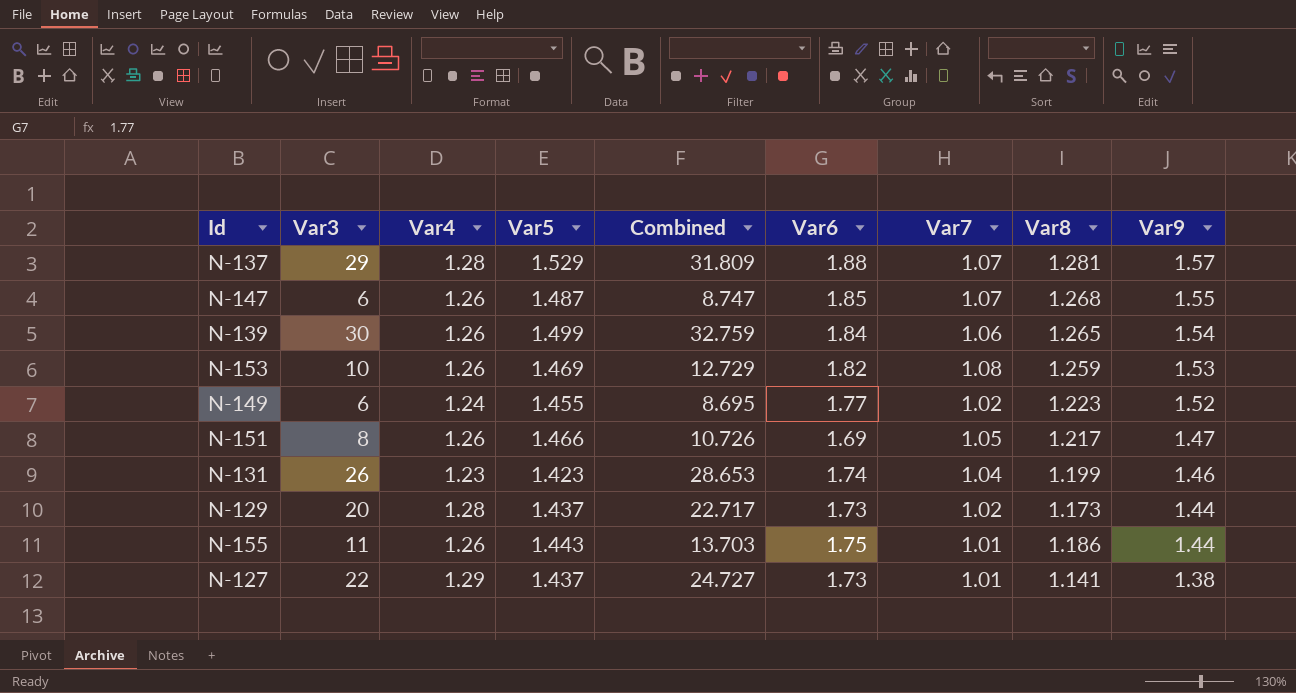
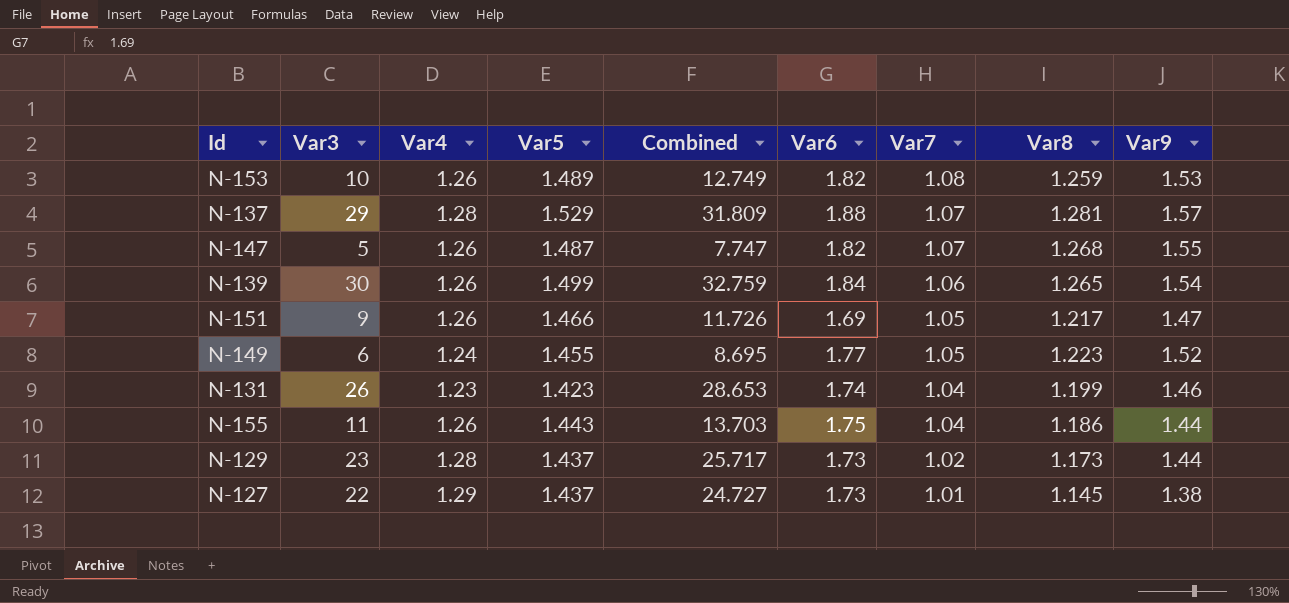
row order: Var9 descending -> Var7 descending
N-153 | Var5: 1.469 -> 1.489
N-153 | Combined: 12.729 -> 12.749
N-147 | Var3: 6 -> 5
N-147 | Combined: 8.747 -> 7.747
N-147 | Var6: 1.85 -> 1.82
N-151 | Var3: 8 -> 9
N-151 | Combined: 10.726 -> 11.726
N-149 | Var7: 1.02 -> 1.05
N-155 | Var7: 1.01 -> 1.04
N-129 | Var3: 20 -> 23
N-129 | Combined: 22.717 -> 25.717
N-127 | Var8: 1.141 -> 1.145

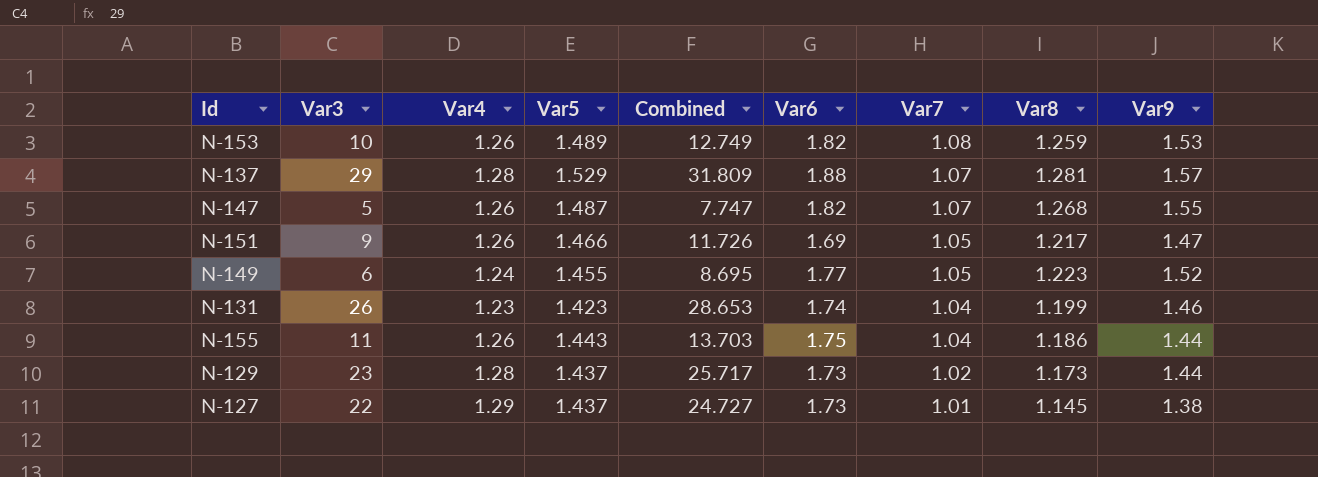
row N-139: 30 | 1.26 | 1.499 | 32.759 | 1.84 | 1.06 | 1.265 | 1.54 -> none

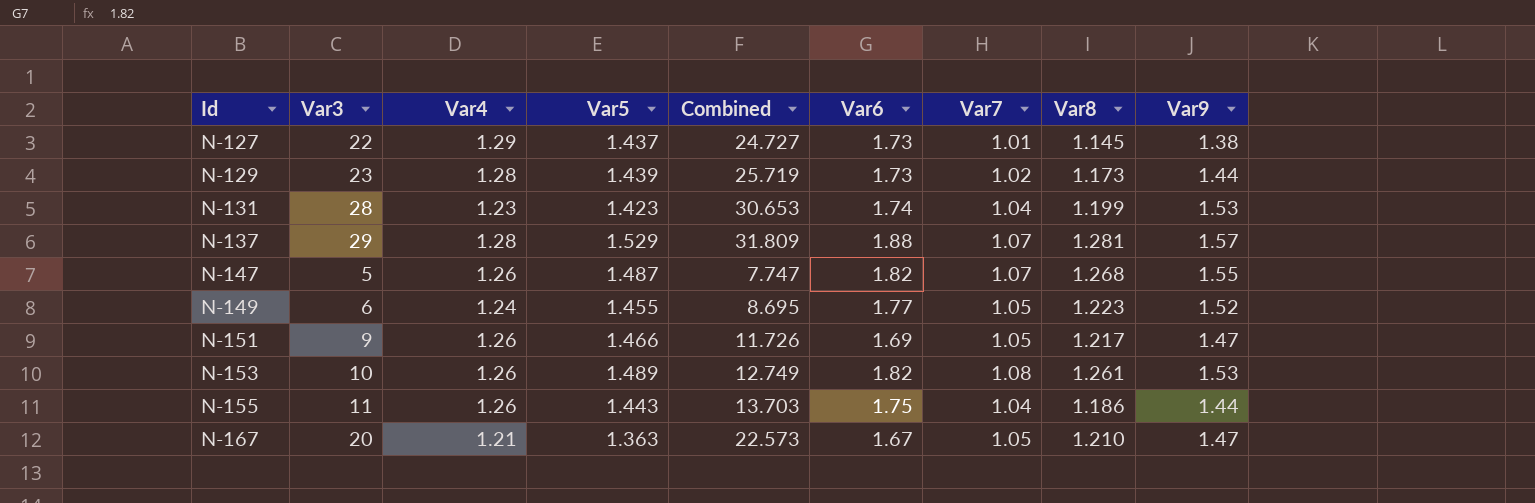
row order: Var7 descending -> Id ascending
N-129 | Var5: 1.437 -> 1.439
N-129 | Combined: 25.717 -> 25.719
N-131 | Var3: 26 -> 28
N-131 | Combined: 28.653 -> 30.653
N-131 | Var9: 1.46 -> 1.53
N-153 | Var8: 1.259 -> 1.261
row N-167: none -> 20 | 1.21 | 1.363 | 22.573 | 1.67 | 1.05 | 1.210 | 1.47

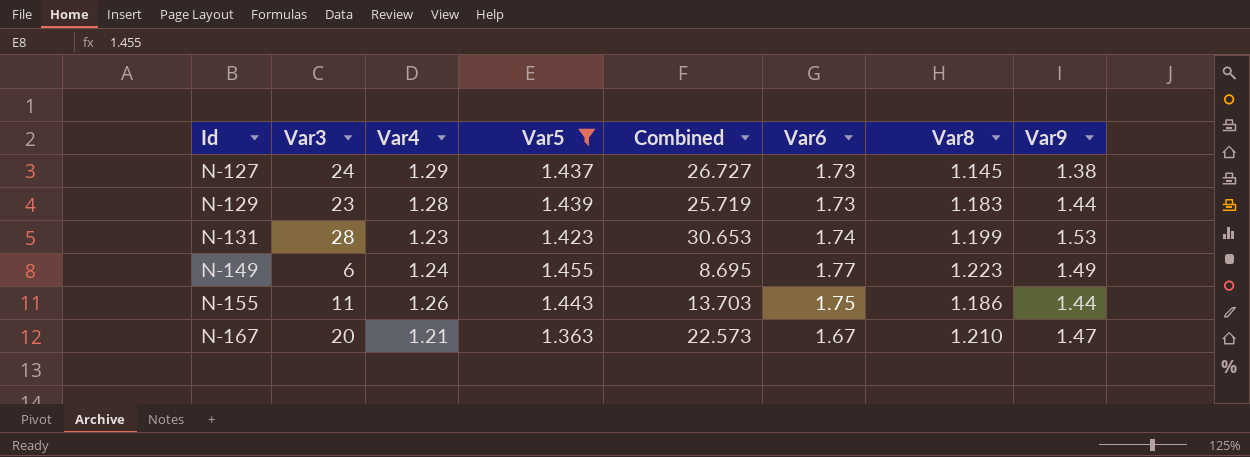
filter: none -> Var5 <= 1.455
column Var7 | position: 7 -> none
N-127 | Var3: 22 -> 24
N-127 | Combined: 24.727 -> 26.727
N-129 | Var8: 1.173 -> 1.183
N-149 | Var9: 1.52 -> 1.49

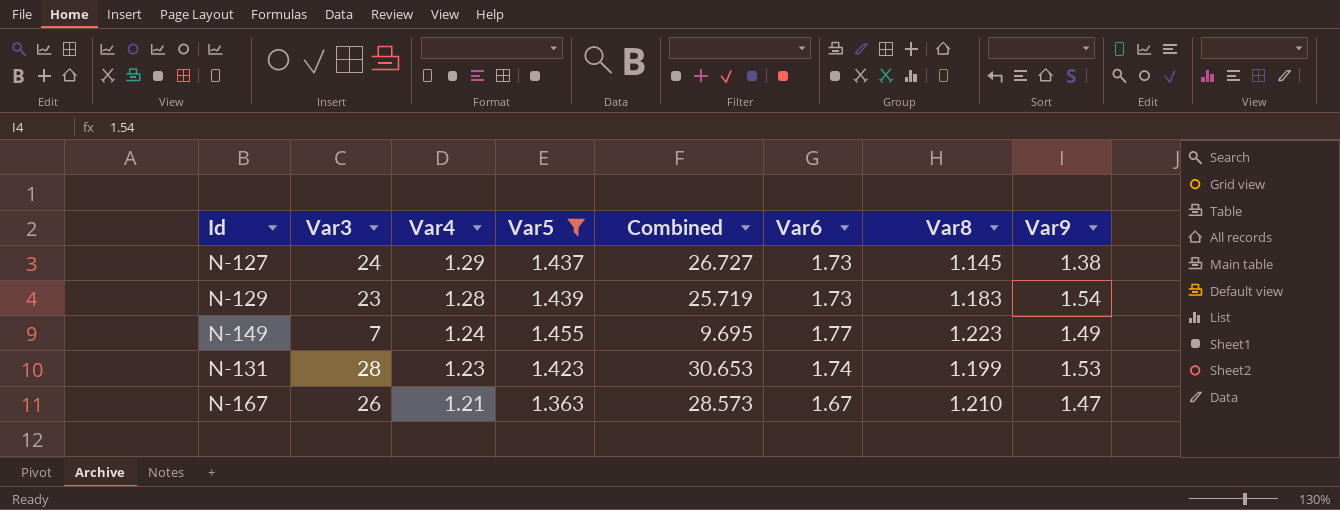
row order: Id ascending -> Var4 descending
row N-155: 11 | 1.26 | 1.443 | 13.703 | 1.75 | 1.186 | 1.44 -> none
N-129 | Var9: 1.44 -> 1.54
N-149 | Var3: 6 -> 7
N-149 | Combined: 8.695 -> 9.695
N-167 | Var3: 20 -> 26
N-167 | Combined: 22.573 -> 28.573

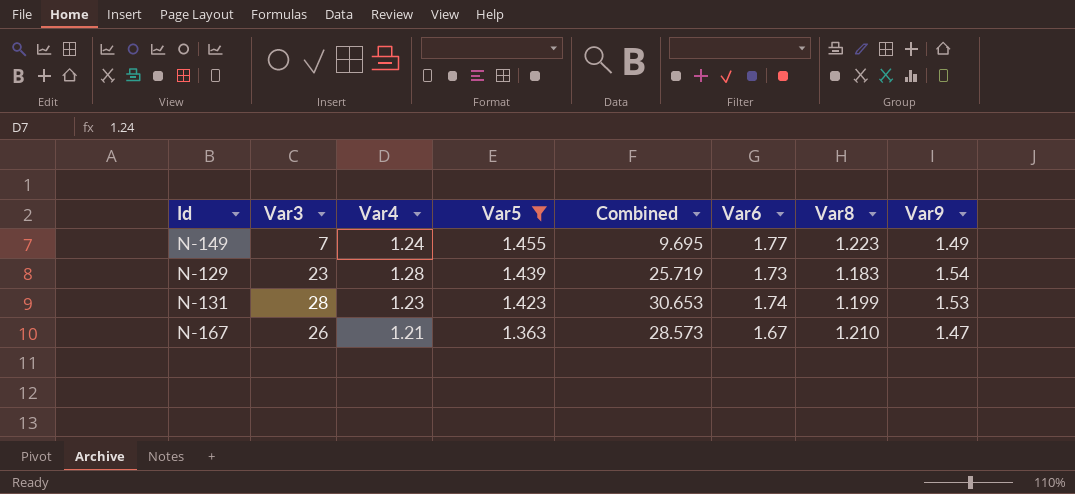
row order: Var4 descending -> Var5 descending
row N-127: 24 | 1.29 | 1.437 | 26.727 | 1.73 | 1.145 | 1.38 -> none

